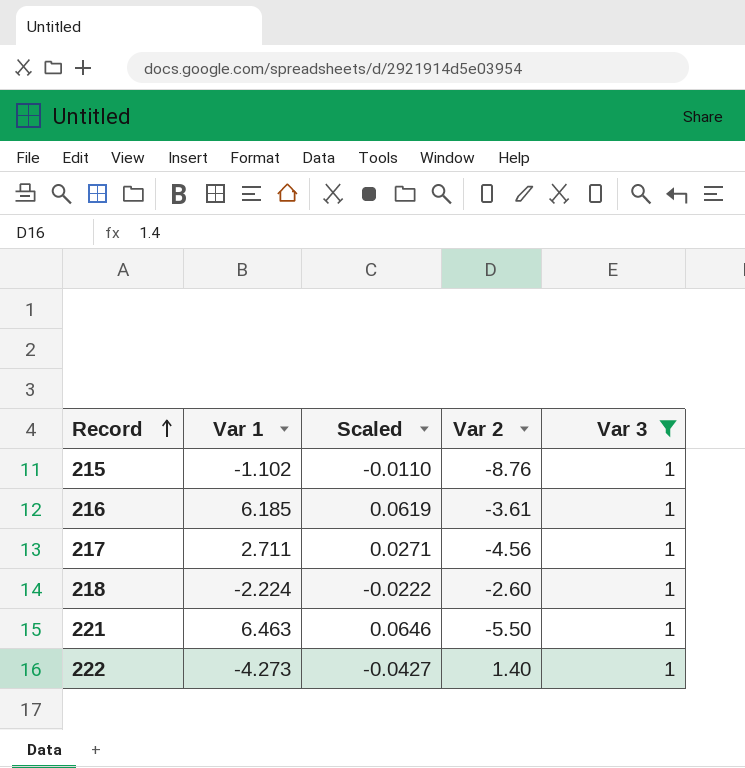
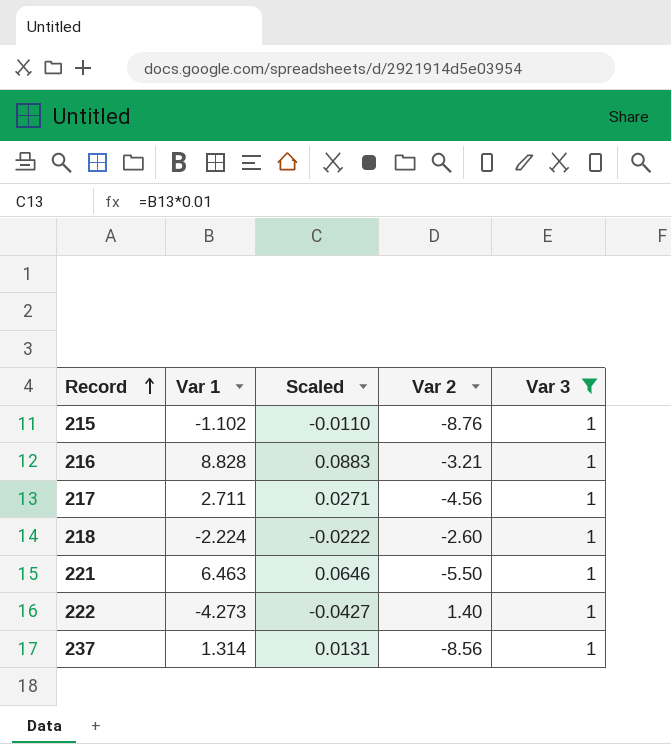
216 | Var 1: 6.185 -> 8.828
216 | Scaled: 0.0619 -> 0.0883
216 | Var 2: -3.61 -> -3.21
row 237: none -> 1.314 | 0.0131 | -8.56 | 1

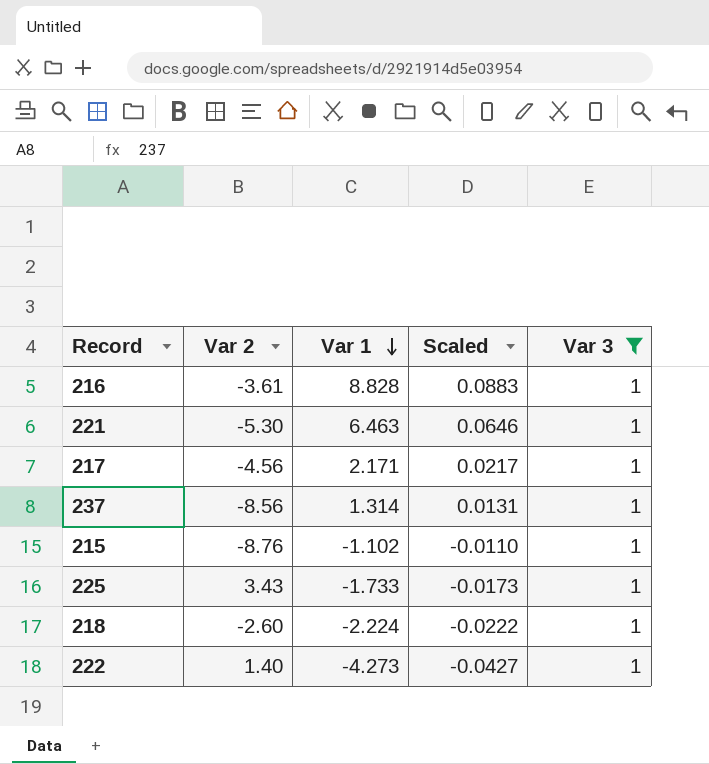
row order: Record ascending -> Var 1 descending
column Var 2 | position: 4 -> 2
216 | Var 2: -3.21 -> -3.61
221 | Var 2: -5.50 -> -5.30
217 | Var 1: 2.711 -> 2.171
217 | Scaled: 0.0271 -> 0.0217
row 225: none -> 3.43 | -1.733 | -0.0173 | 1

